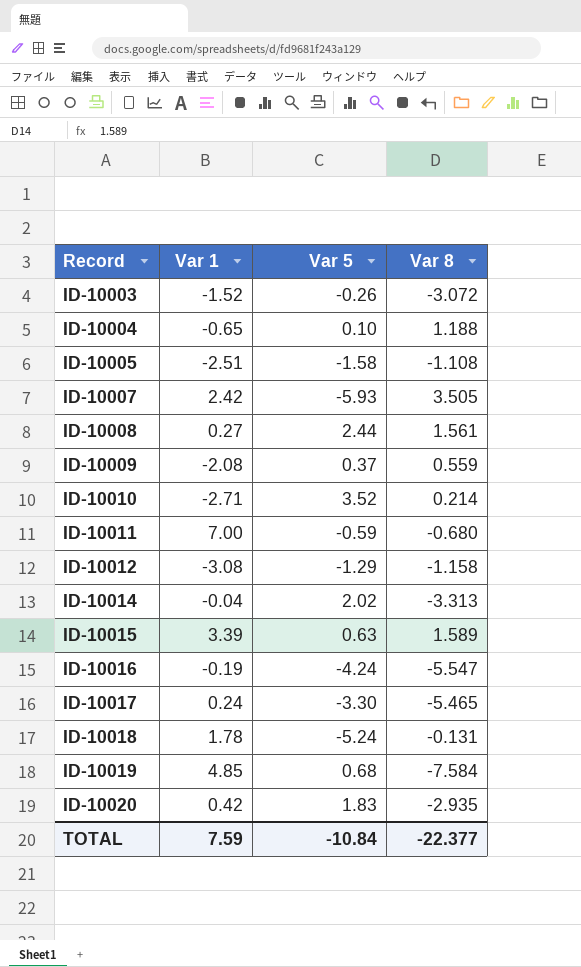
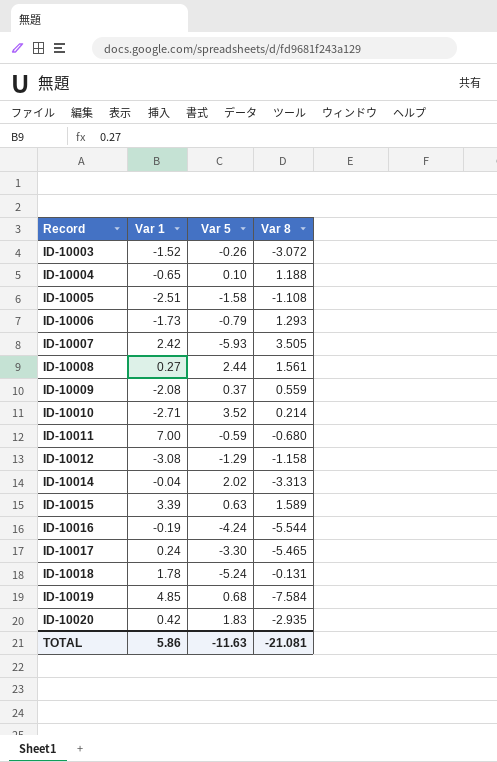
row ID-10006: none -> -1.73 | -0.79 | 1.293
ID-10016 | Var 8: -5.547 -> -5.544
TOTAL | Var 1: 7.59 -> 5.86
TOTAL | Var 5: -10.84 -> -11.63
TOTAL | Var 8: -22.377 -> -21.081

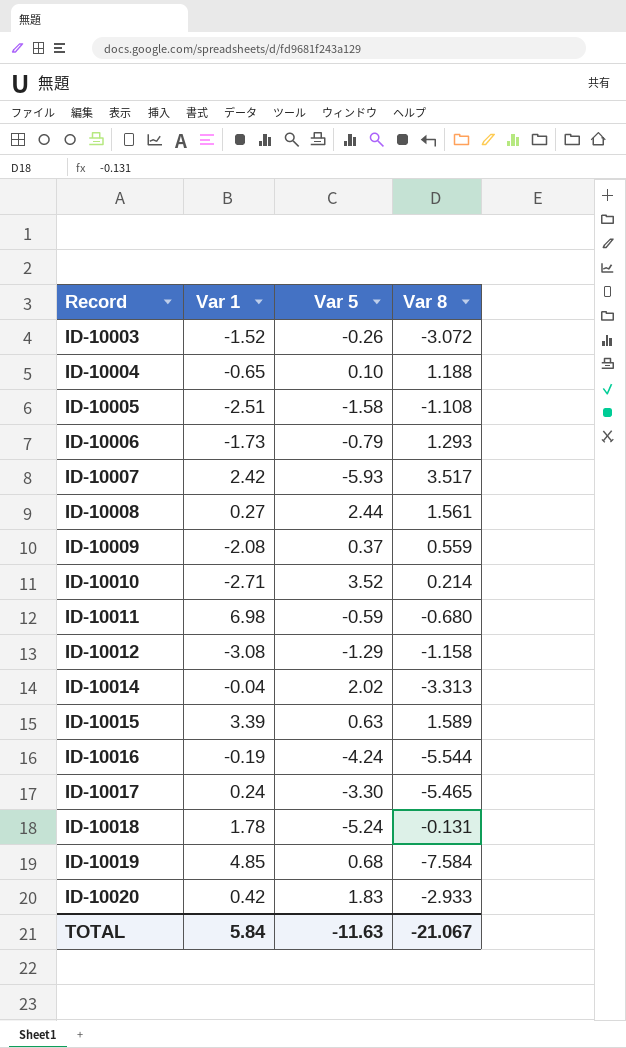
ID-10007 | Var 8: 3.505 -> 3.517
ID-10011 | Var 1: 7.00 -> 6.98
ID-10020 | Var 8: -2.935 -> -2.933
TOTAL | Var 1: 5.86 -> 5.84
TOTAL | Var 8: -21.081 -> -21.067

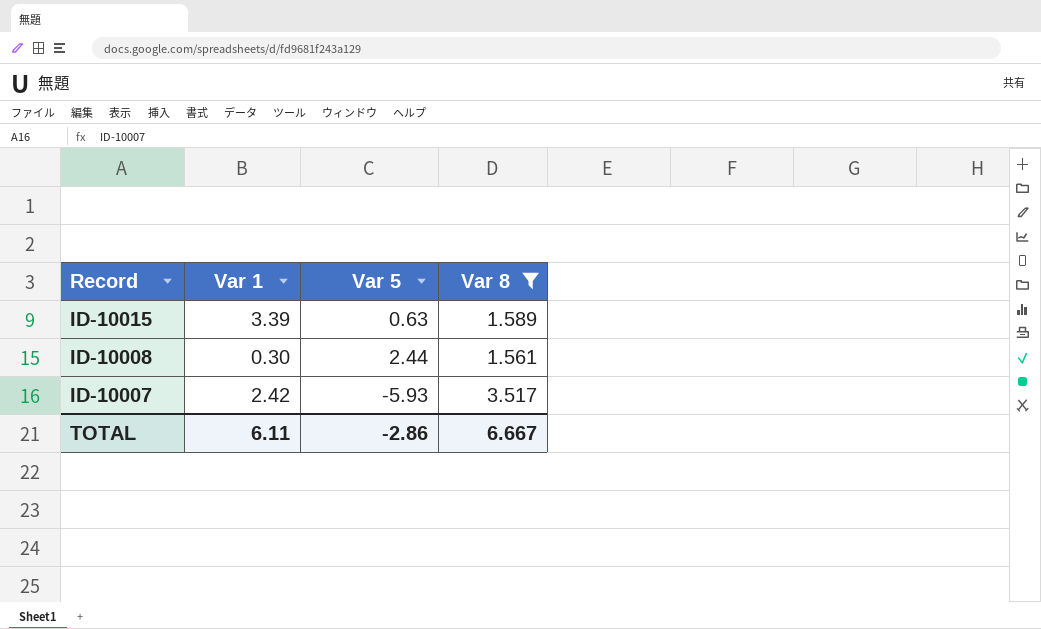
filter: none -> Var 8 >= 1.561
row order: Record ascending -> Record descending
ID-10008 | Var 1: 0.27 -> 0.30
TOTAL | Var 1: 5.84 -> 6.11
TOTAL | Var 5: -11.63 -> -2.86
TOTAL | Var 8: -21.067 -> 6.667

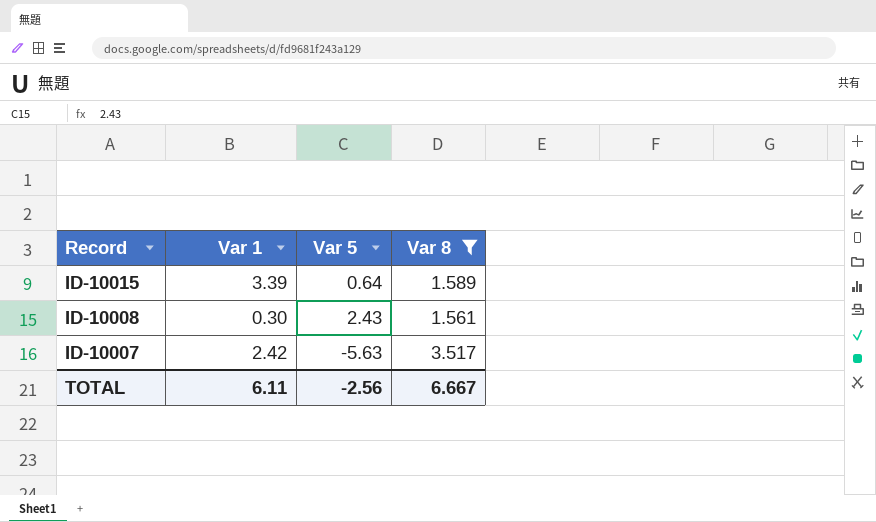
ID-10015 | Var 5: 0.63 -> 0.64
ID-10008 | Var 5: 2.44 -> 2.43
ID-10007 | Var 5: -5.93 -> -5.63
TOTAL | Var 5: -2.86 -> -2.56

